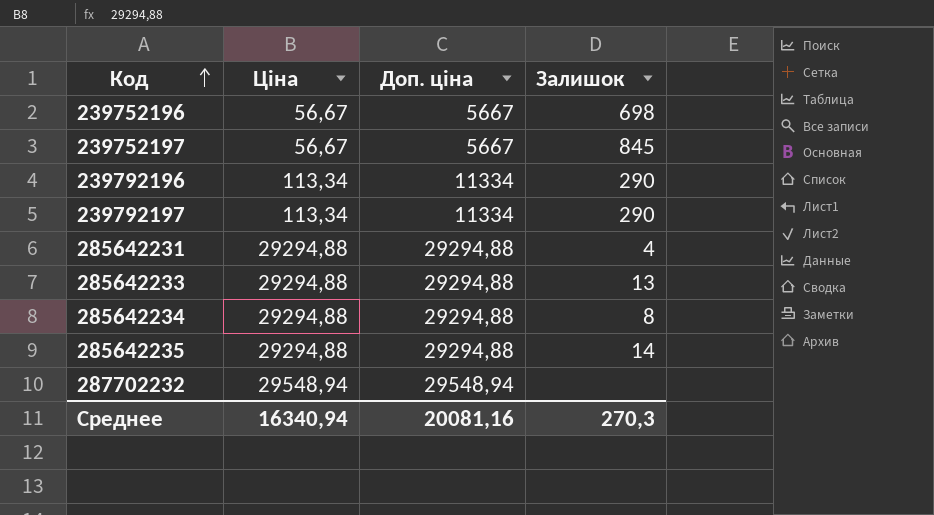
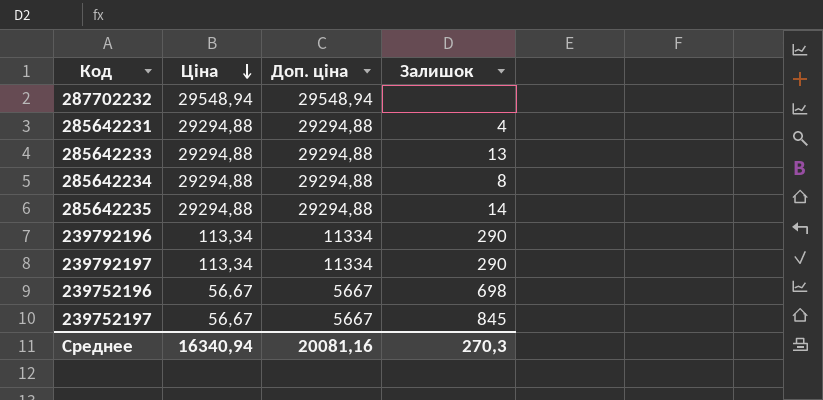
row order: Код ascending -> Ціна descending

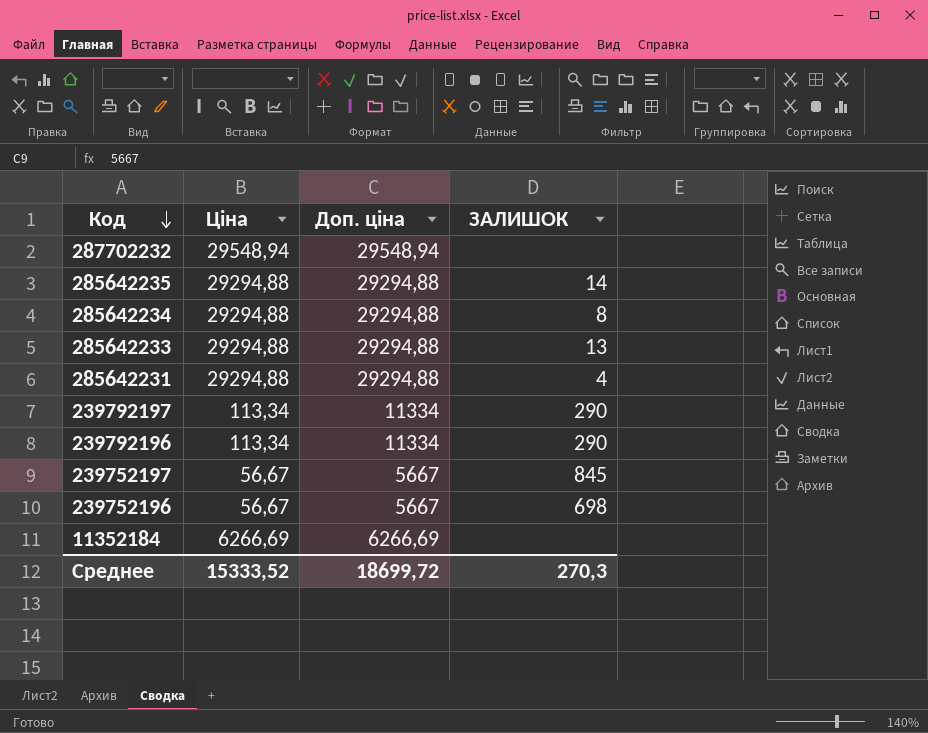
row order: Ціна descending -> Код descending
column name: Залишок -> ЗАЛИШОК
row 11352184: none -> 6266,69 | 6266,69 | none
Среднее | Ціна: 16340,94 -> 15333,52
Среднее | Доп. ціна: 20081,16 -> 18699,72

